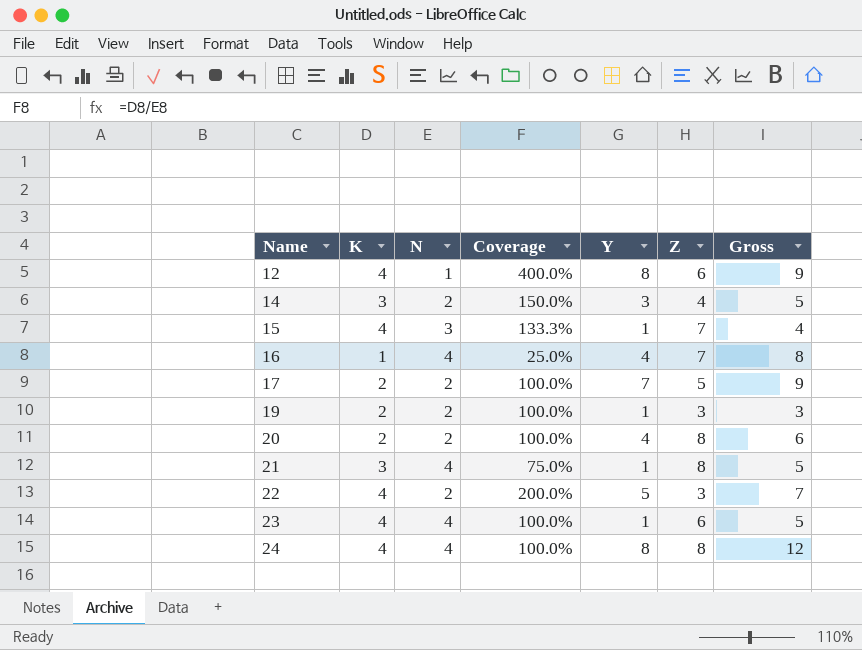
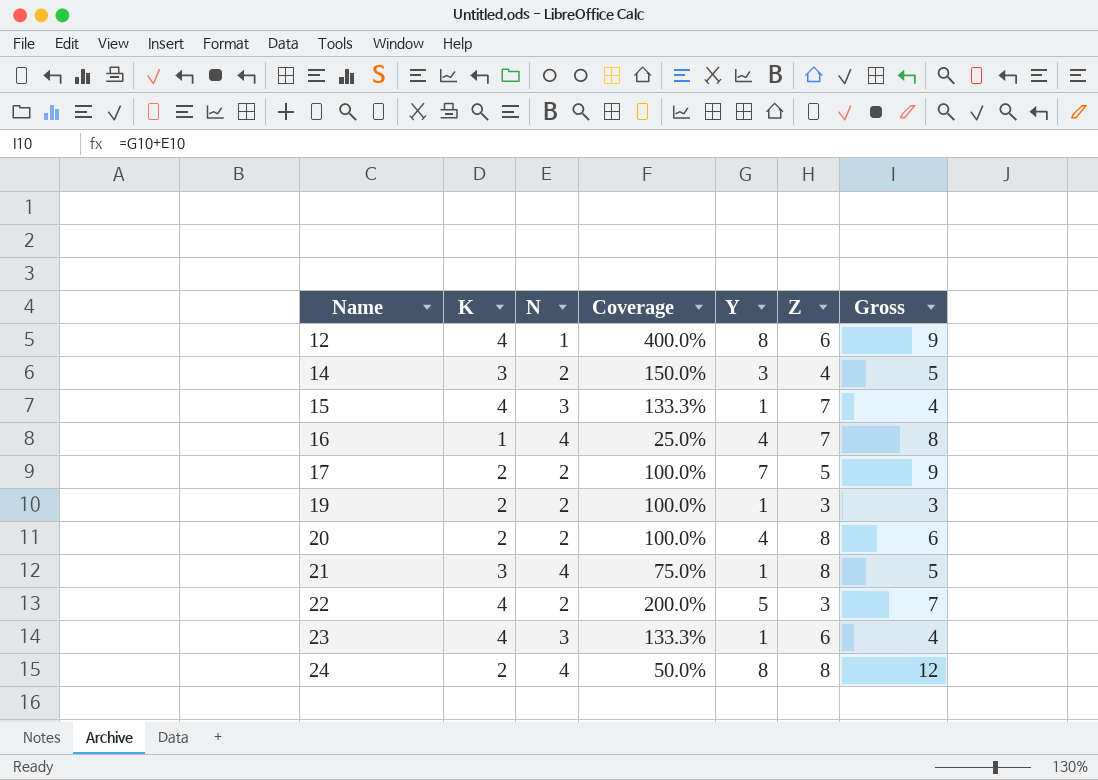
23 | N: 4 -> 3
23 | Coverage: 100.0% -> 133.3%
23 | Gross: 5 -> 4
24 | K: 4 -> 2
24 | Coverage: 100.0% -> 50.0%

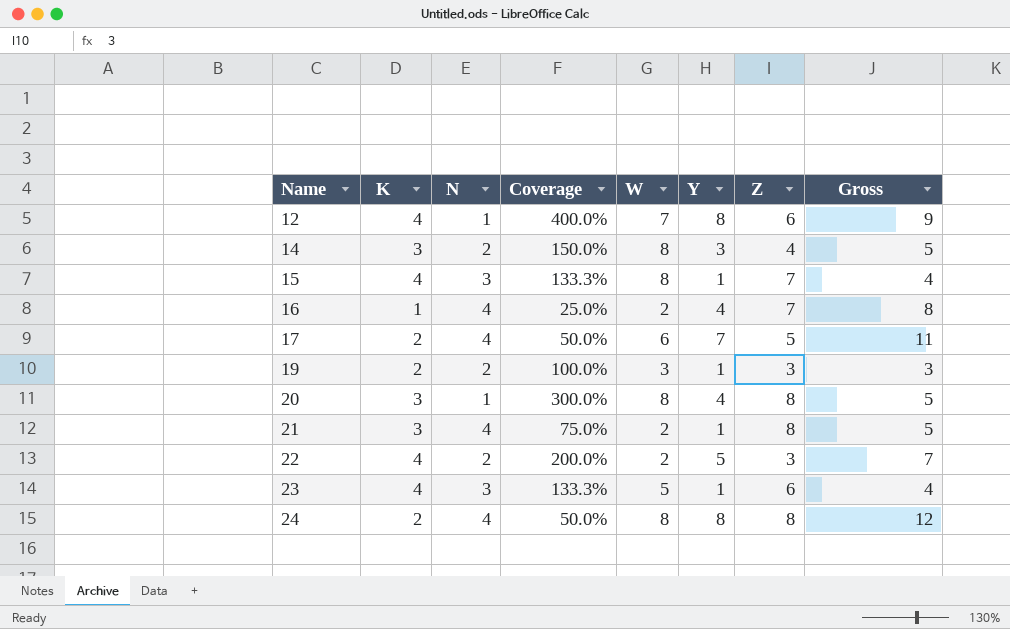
column W | position: none -> 5
17 | N: 2 -> 4
17 | Coverage: 100.0% -> 50.0%
17 | Gross: 9 -> 11
20 | K: 2 -> 3
20 | N: 2 -> 1
20 | Coverage: 100.0% -> 300.0%
20 | Gross: 6 -> 5

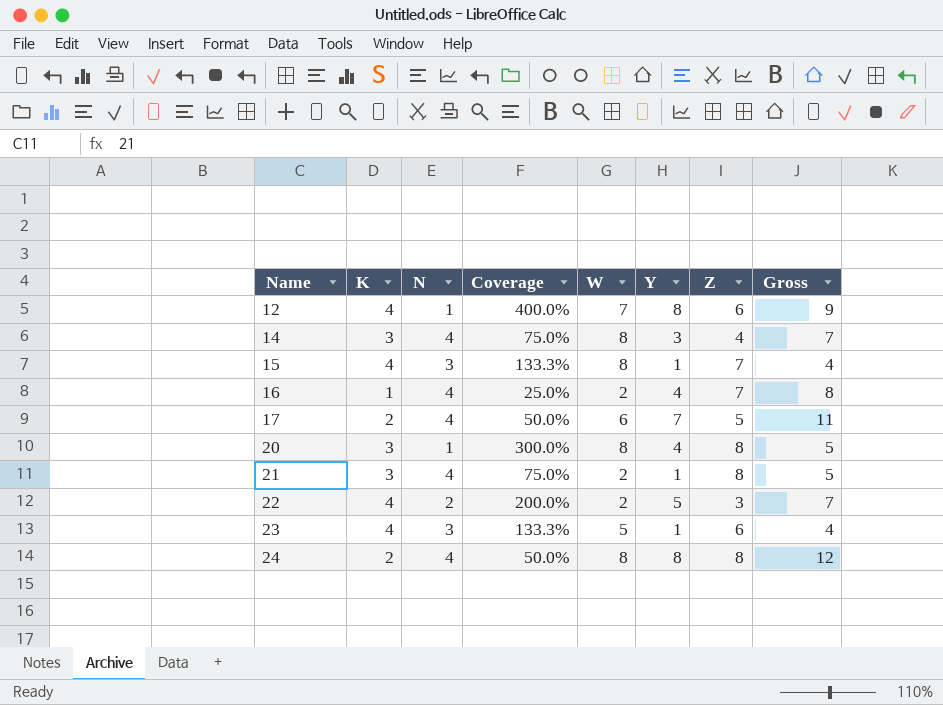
row 19: 2 | 2 | 100.0% | 3 | 1 | 3 | 3 -> none
14 | N: 2 -> 4
14 | Coverage: 150.0% -> 75.0%
14 | Gross: 5 -> 7

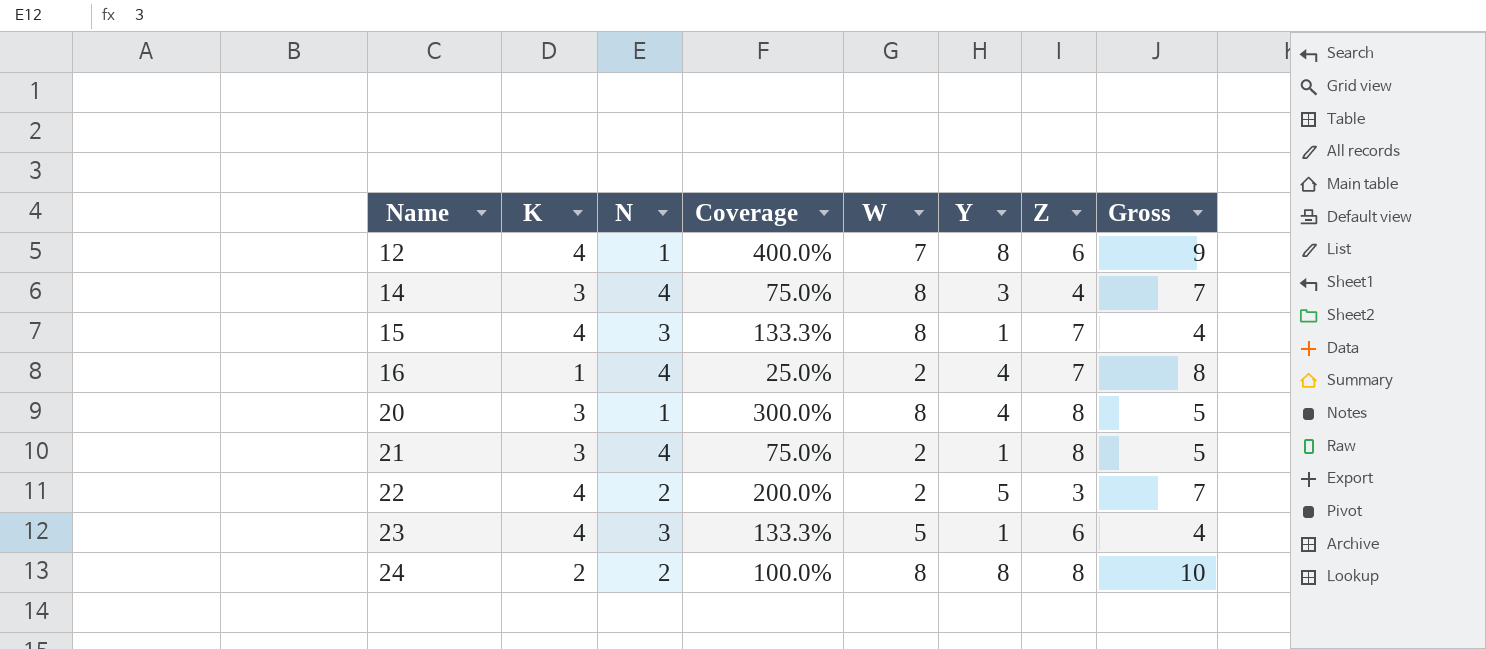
row 17: 2 | 4 | 50.0% | 6 | 7 | 5 | 11 -> none
24 | N: 4 -> 2
24 | Coverage: 50.0% -> 100.0%
24 | Gross: 12 -> 10

